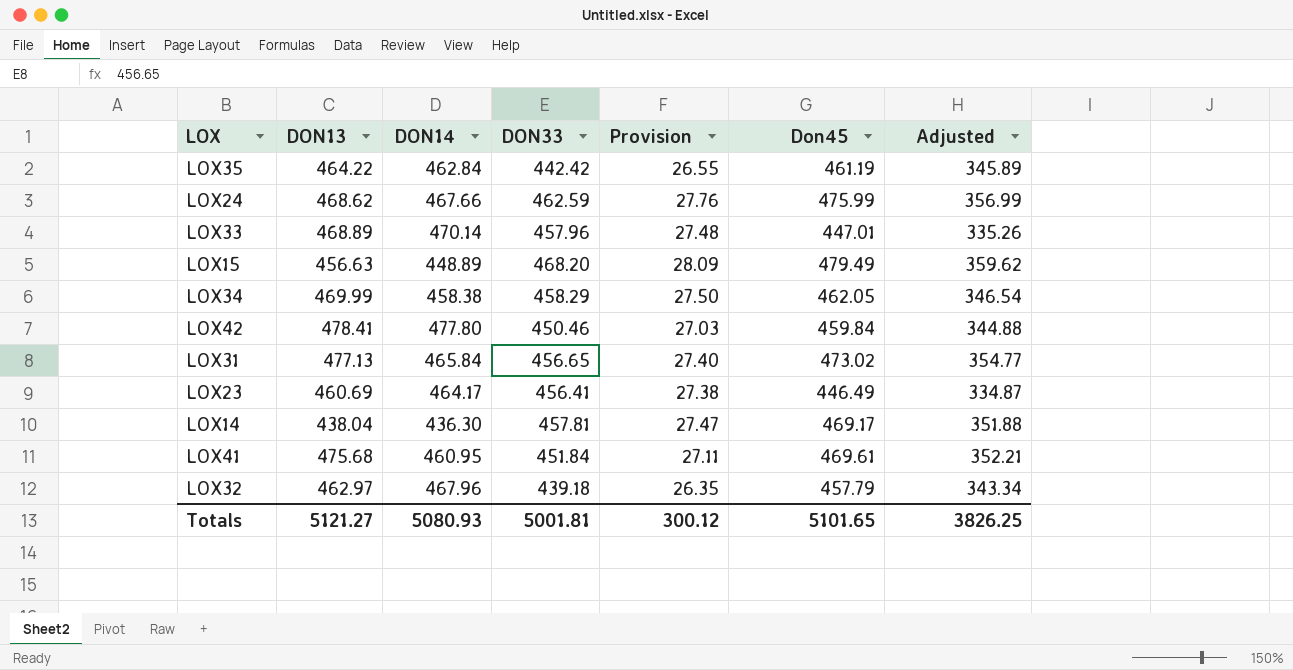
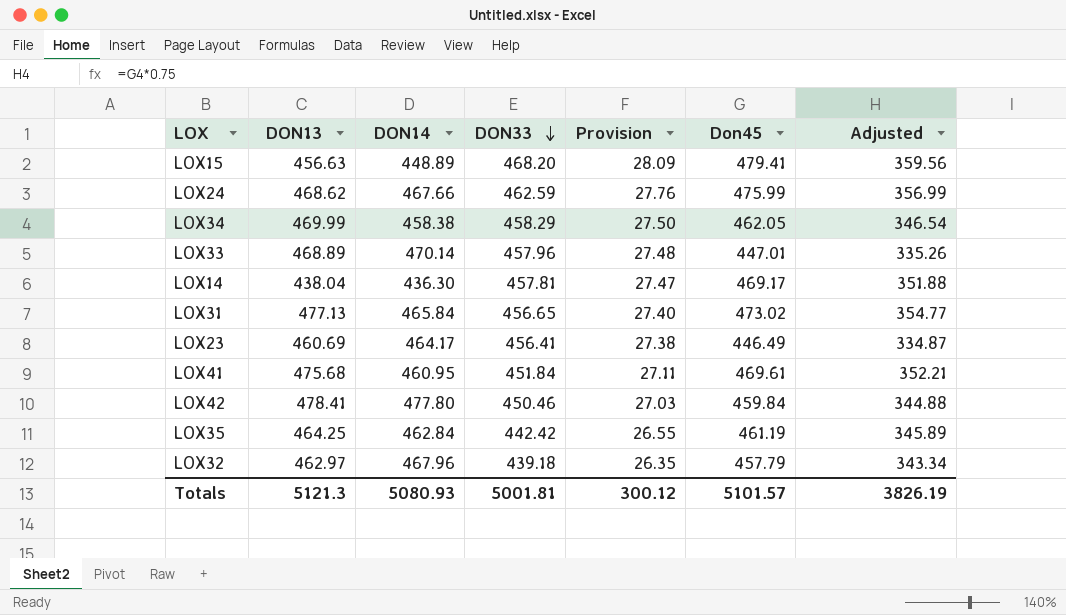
row order: none -> DON33 descending
LOX15 | Don45: 479.49 -> 479.41
LOX15 | Adjusted: 359.62 -> 359.56
LOX35 | DON13: 464.22 -> 464.25
Totals | DON13: 5121.27 -> 5121.3
Totals | Don45: 5101.65 -> 5101.57
Totals | Adjusted: 3826.25 -> 3826.19

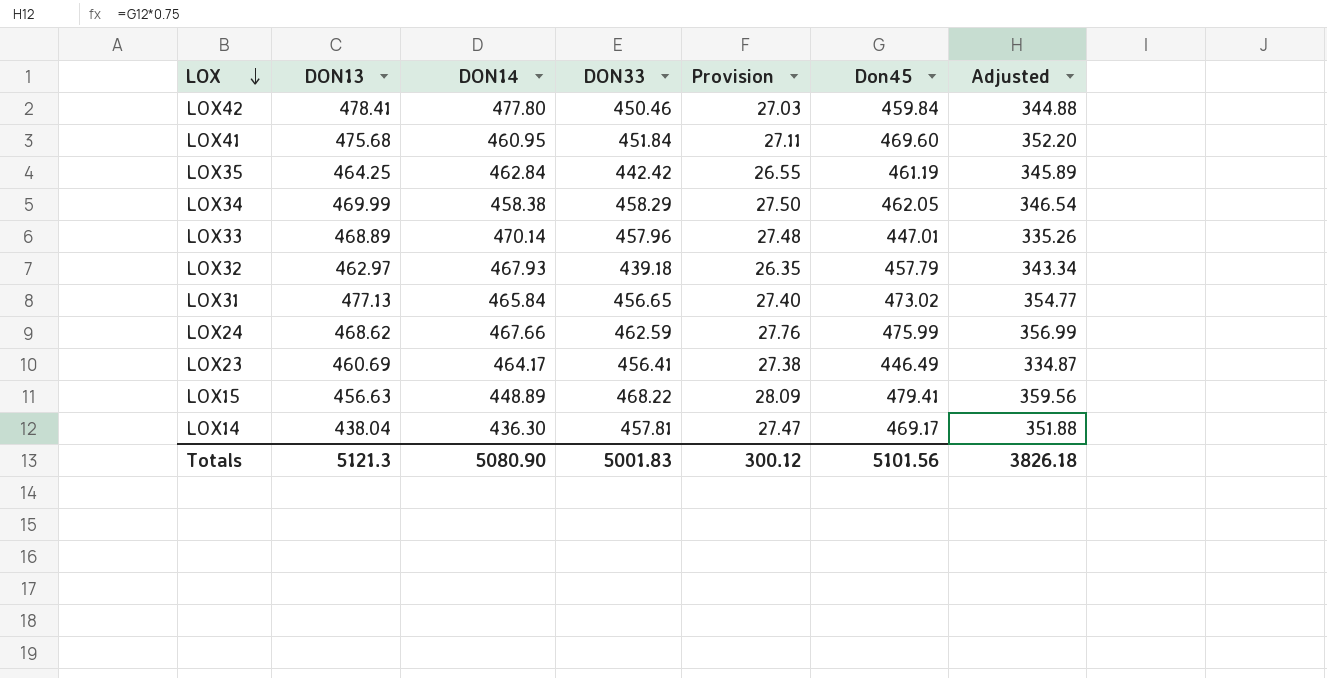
row order: DON33 descending -> LOX descending
LOX41 | Don45: 469.61 -> 469.60
LOX41 | Adjusted: 352.21 -> 352.20
LOX32 | DON14: 467.96 -> 467.93
LOX15 | DON33: 468.20 -> 468.22
Totals | DON14: 5080.93 -> 5080.90
Totals | DON33: 5001.81 -> 5001.83
Totals | Don45: 5101.57 -> 5101.56
Totals | Adjusted: 3826.19 -> 3826.18

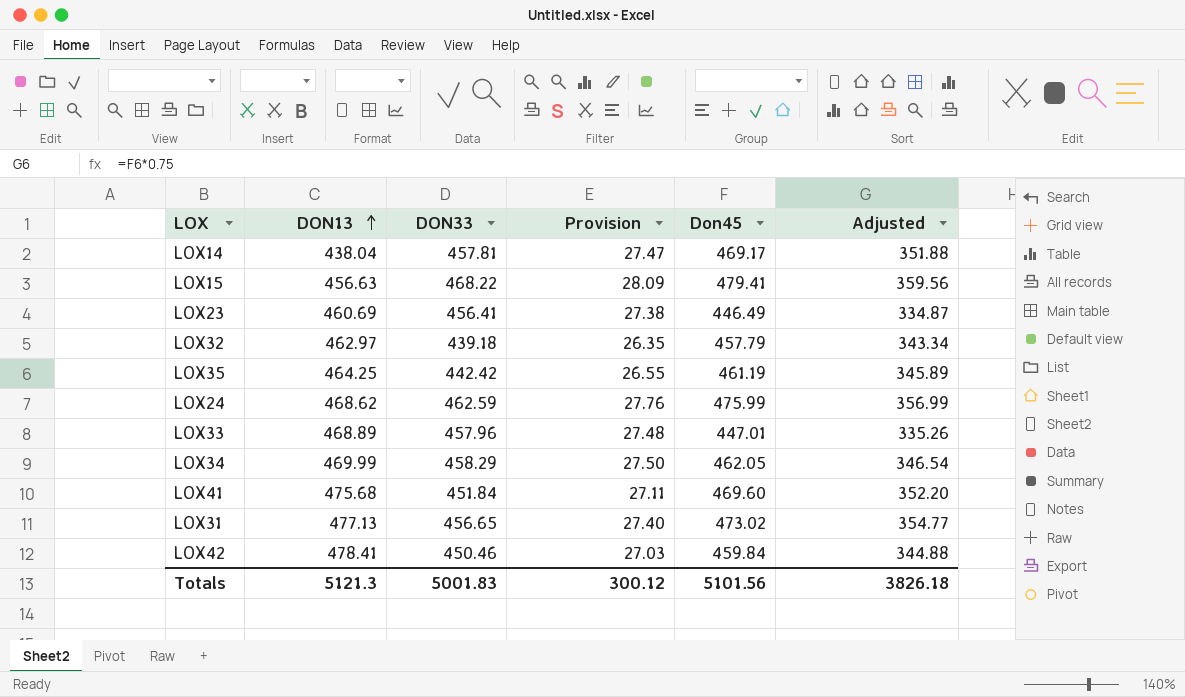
row order: LOX descending -> DON13 ascending
column DON14 | position: 3 -> none

